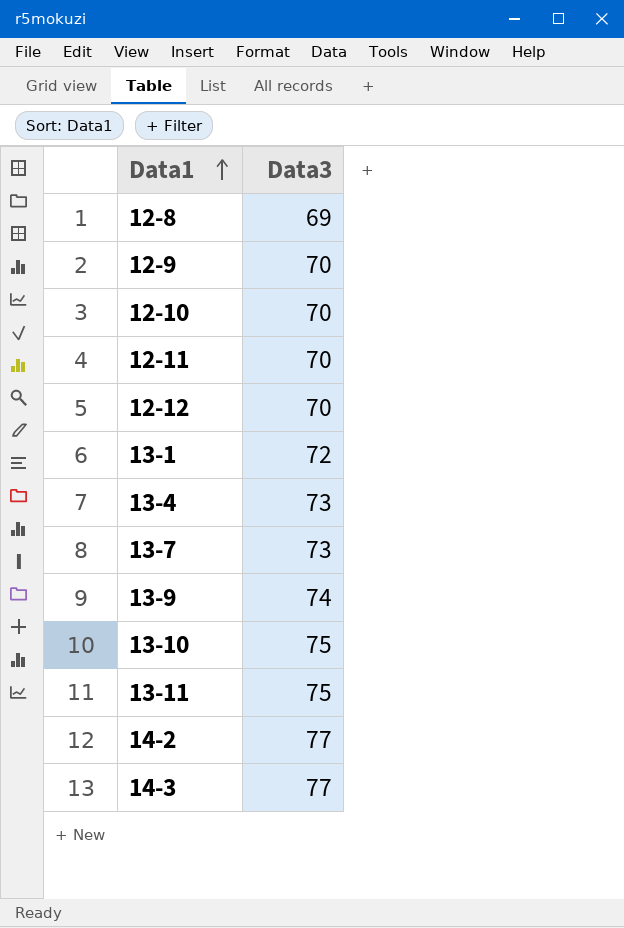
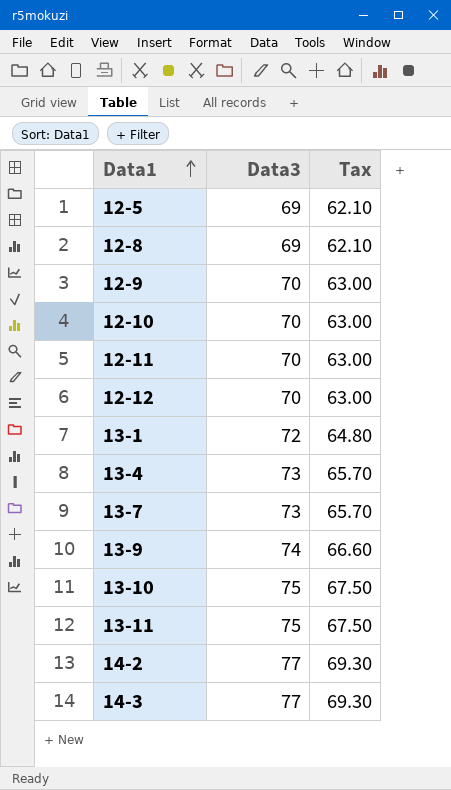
column Tax | formula: none -> [Data3] * 0.9
row 12-5: none -> 69 | 62.10

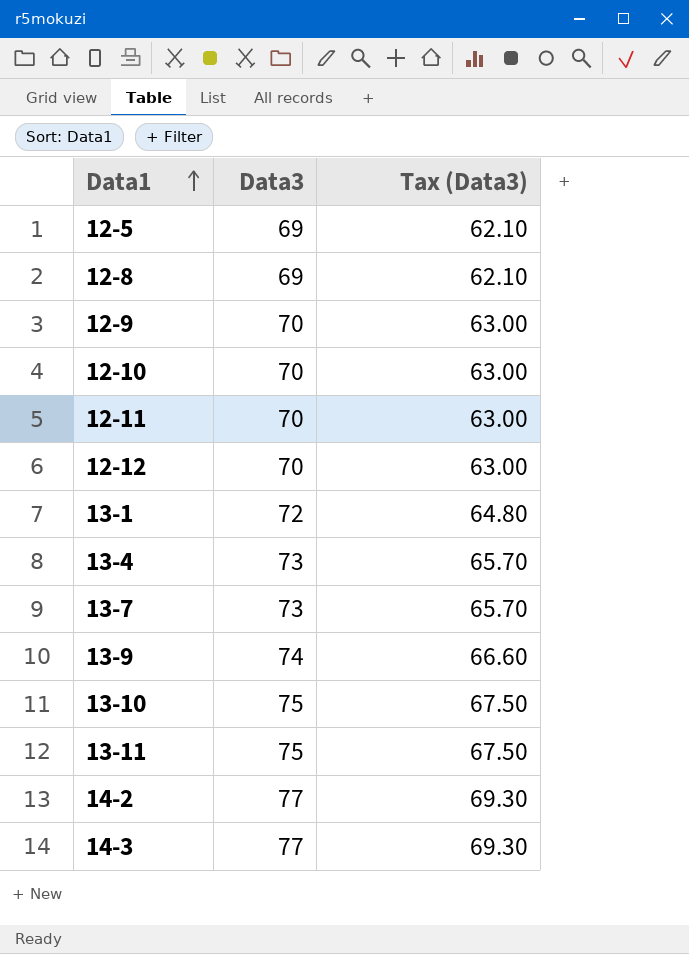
column name: Tax -> Tax (Data3)

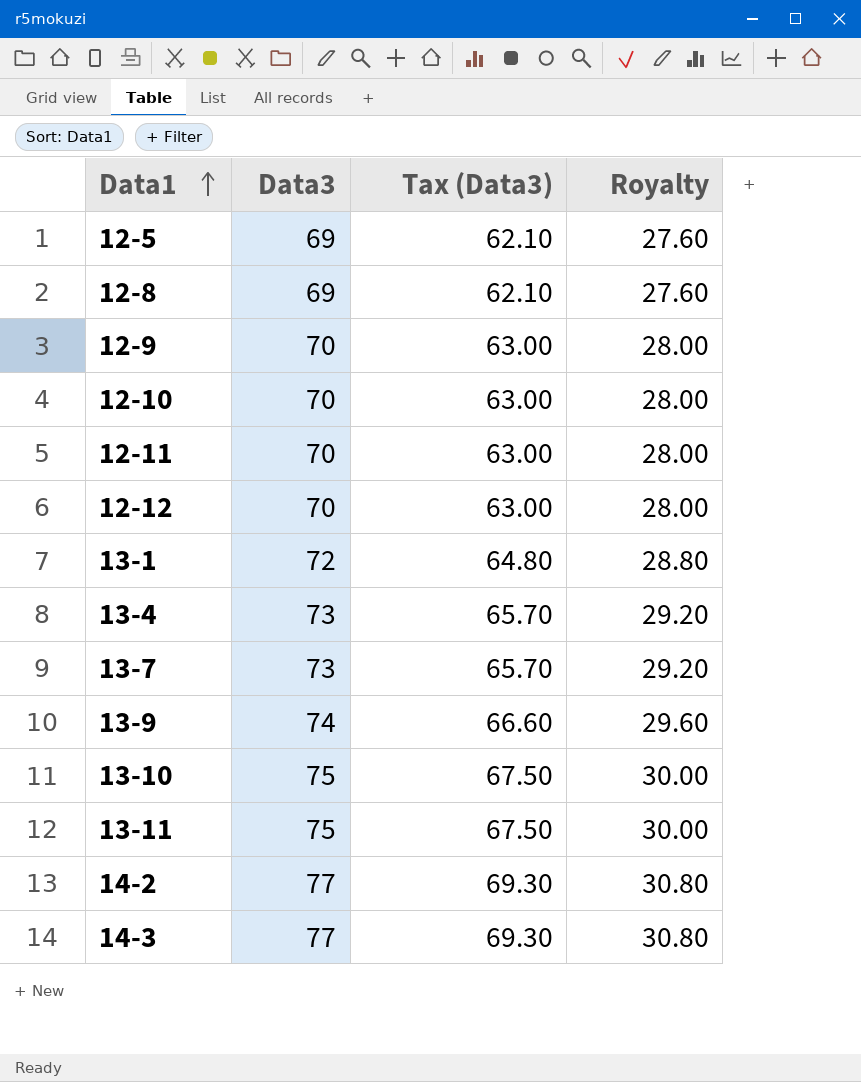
column Royalty | formula: none -> [Data3] * 0.4

